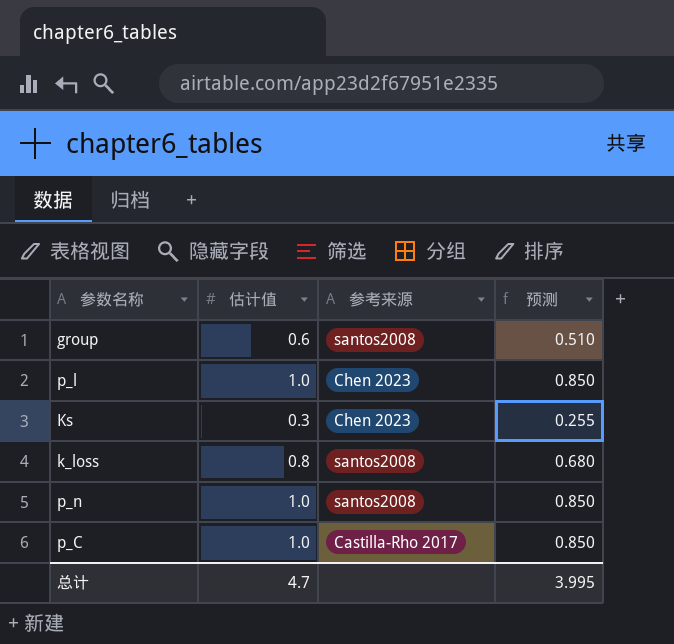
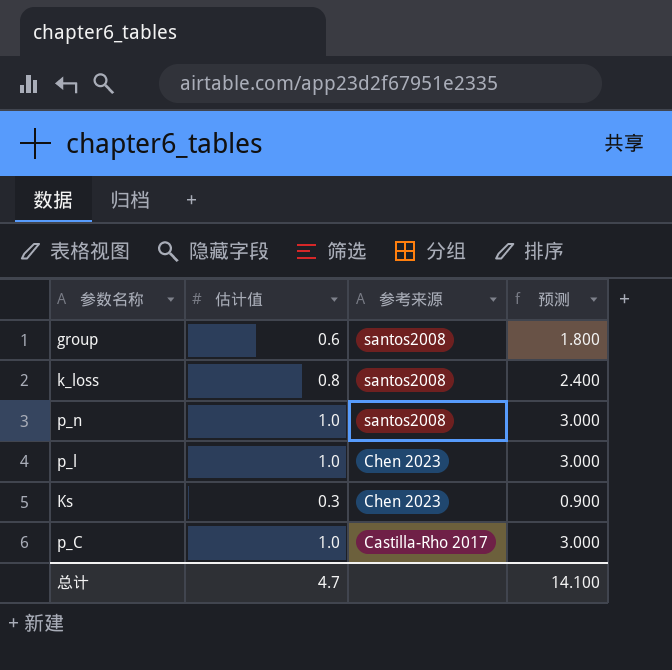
row order: none -> 参考来源 descending
column 预测 | formula: [估计值] * 0.85 -> [估计值] * 3
总计 | 预测: 3.995 -> 14.100

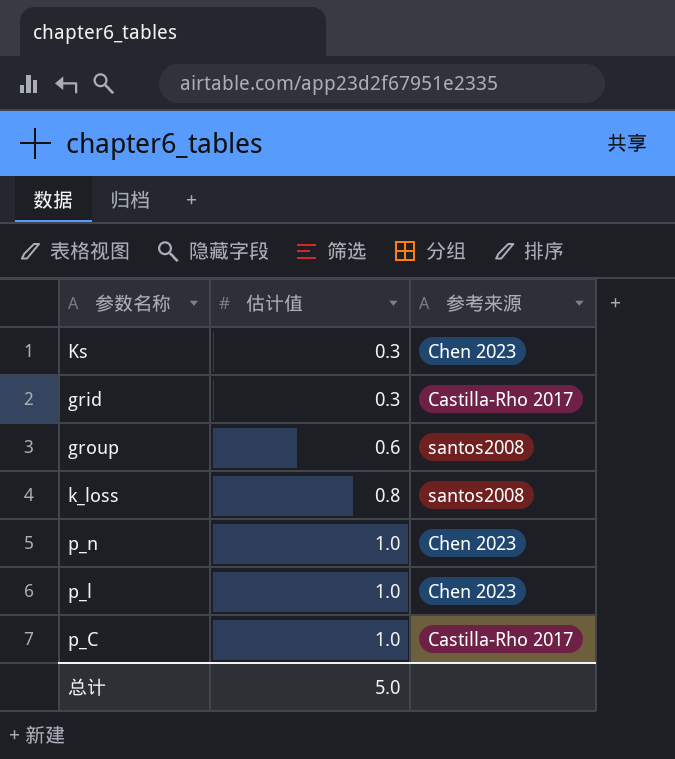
row order: 参考来源 descending -> 估计值 ascending
column 预测 | formula: [估计值] * 3 -> none
row grid: none -> 0.3 | Castilla-Rho 2017
p_n | 参考来源: santos2008 -> Chen 2023
总计 | 估计值: 4.7 -> 5.0

